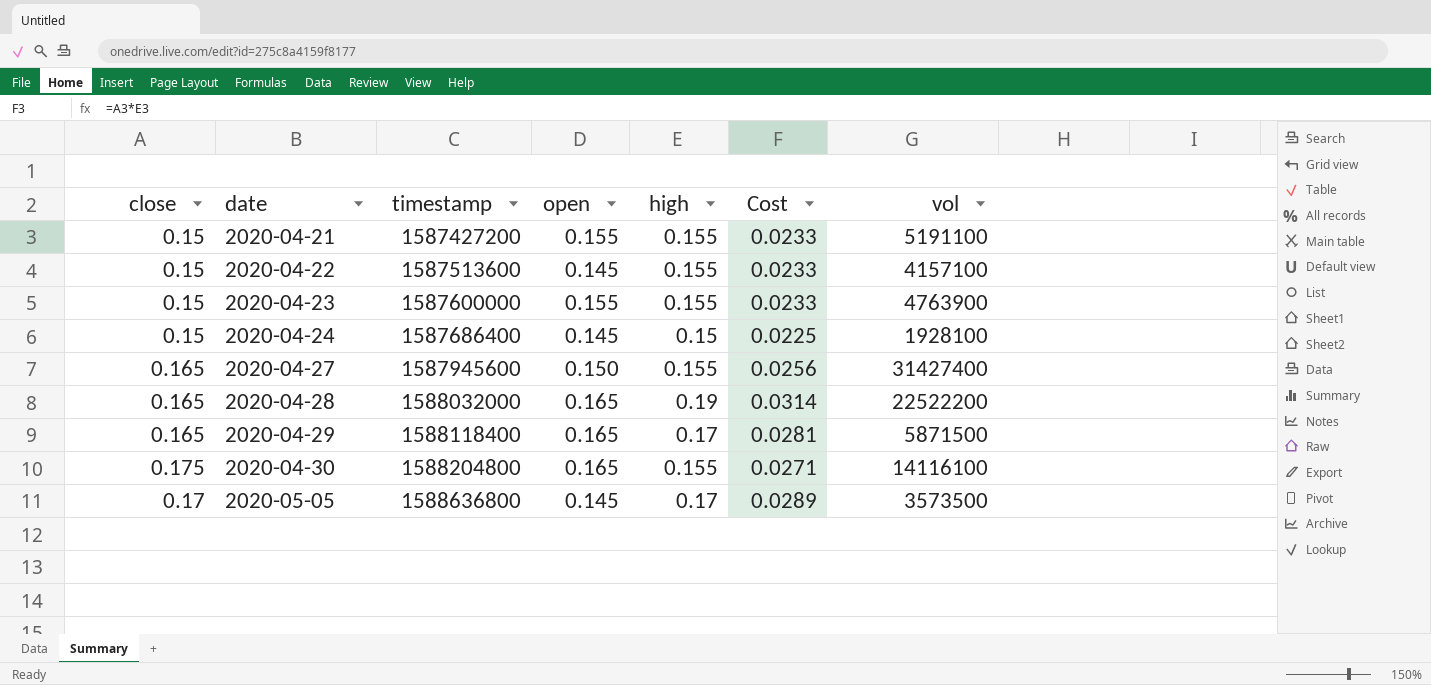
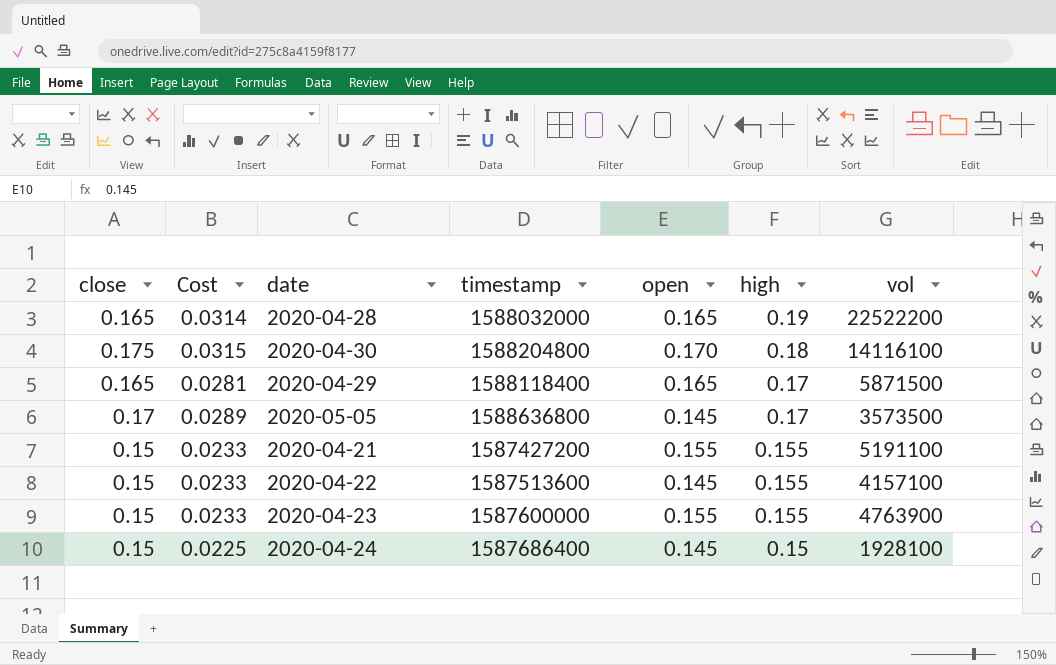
row order: date ascending -> high descending
column Cost | position: 6 -> 2
row 2020-04-27: 0.165 | 1587945600 | 0.150 | 0.155 | 0.0256 | 31427400 -> none
2020-04-30 | Cost: 0.0271 -> 0.0315
2020-04-30 | open: 0.165 -> 0.170
2020-04-30 | high: 0.155 -> 0.18

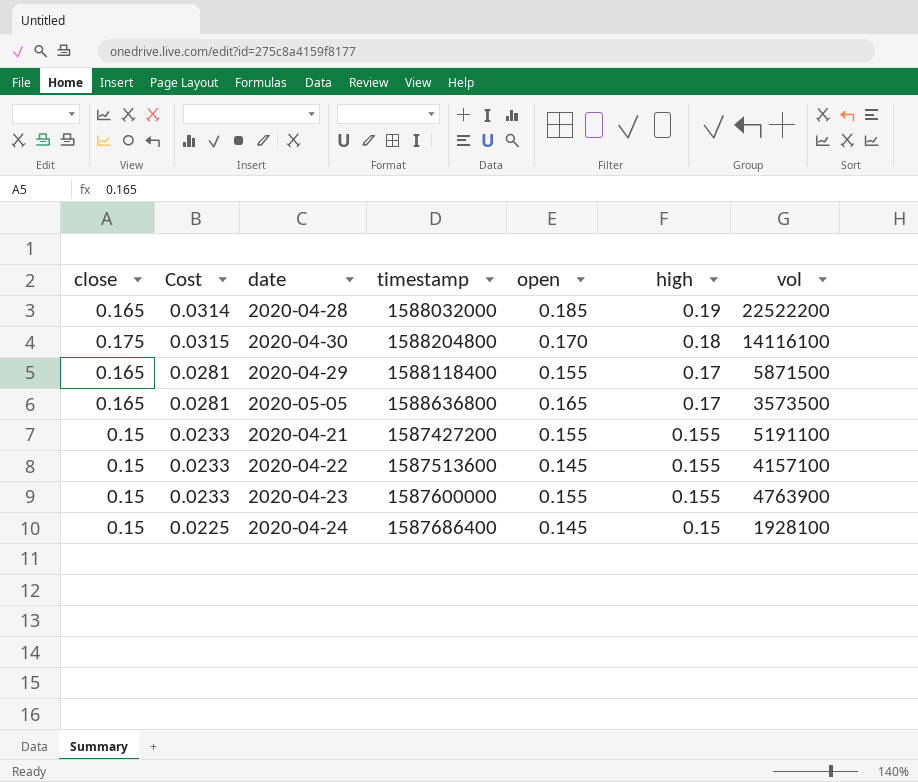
2020-04-28 | open: 0.165 -> 0.185
2020-04-29 | open: 0.165 -> 0.155
2020-05-05 | close: 0.17 -> 0.165
2020-05-05 | Cost: 0.0289 -> 0.0281
2020-05-05 | open: 0.145 -> 0.165

